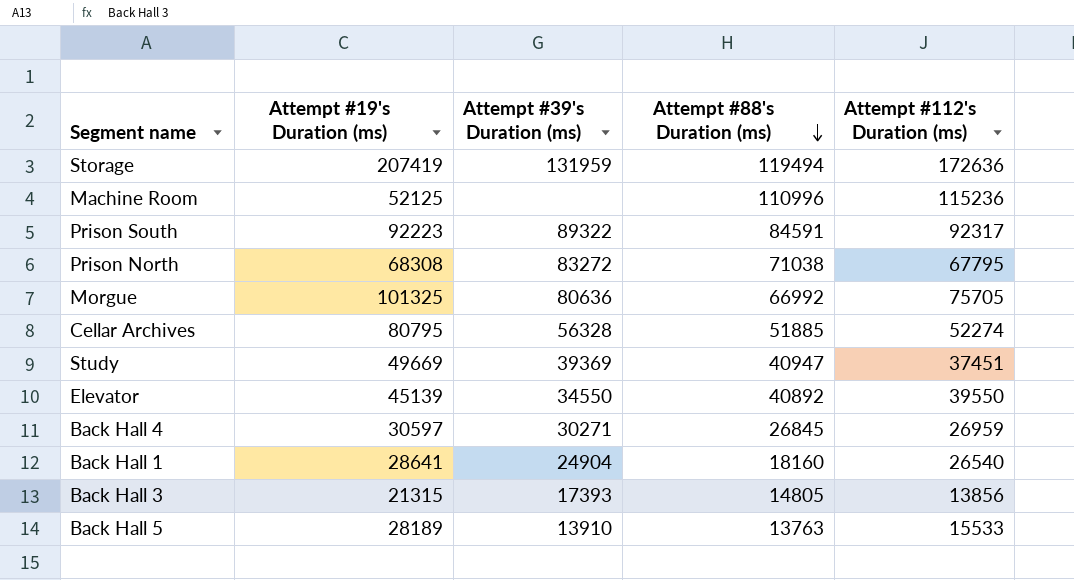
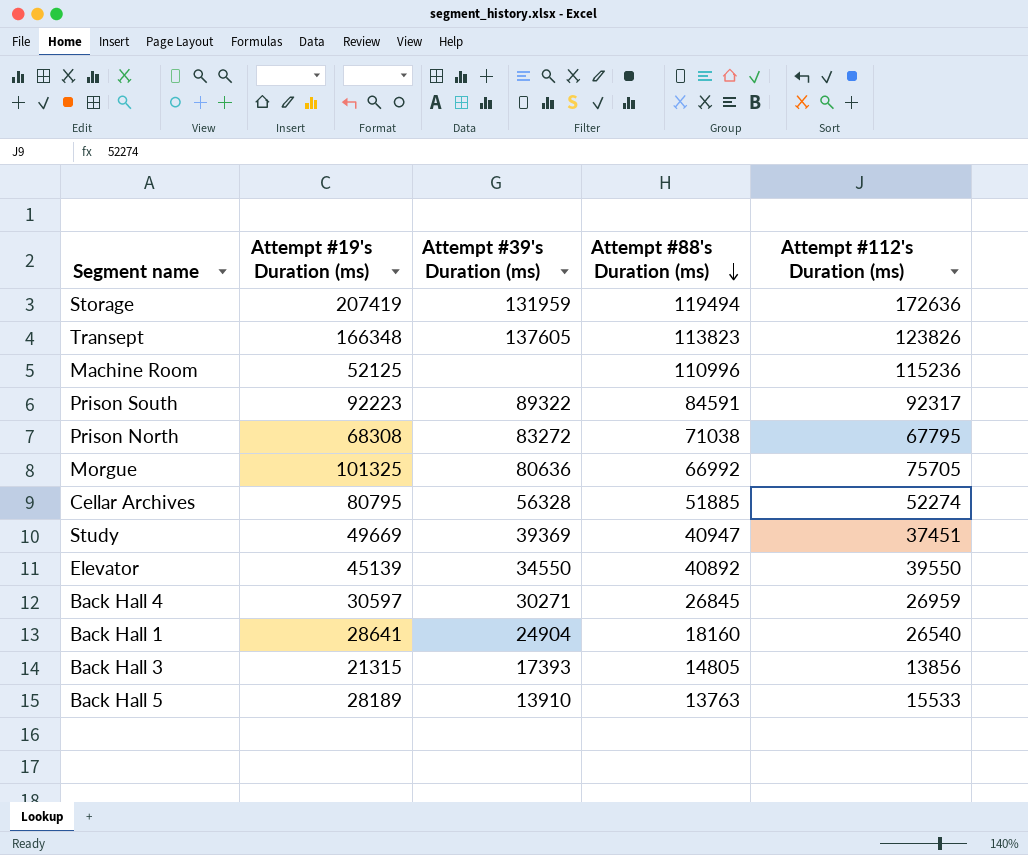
row Transept: none -> 166348 | 137605 | 113823 | 123826

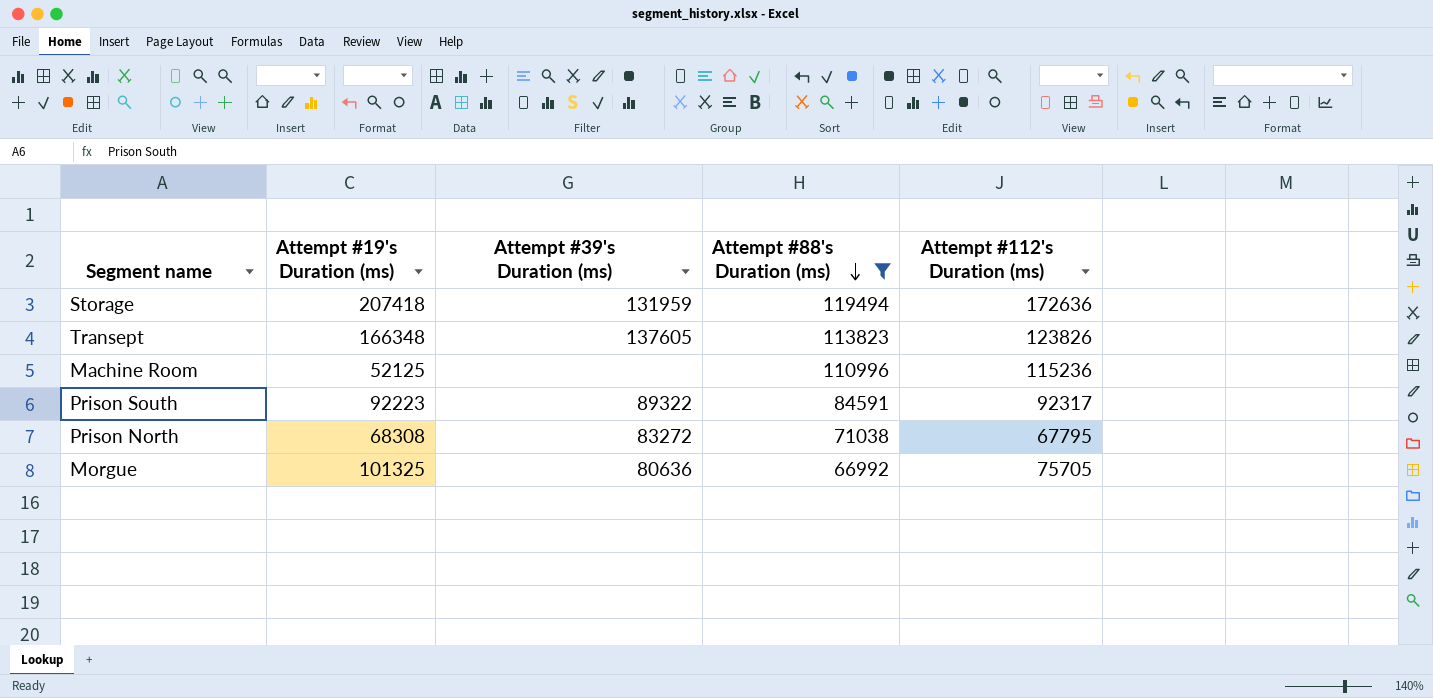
filter: none -> Attempt #88's Duration (ms) >= 66992
Storage | Attempt #19's Duration (ms): 207419 -> 207418

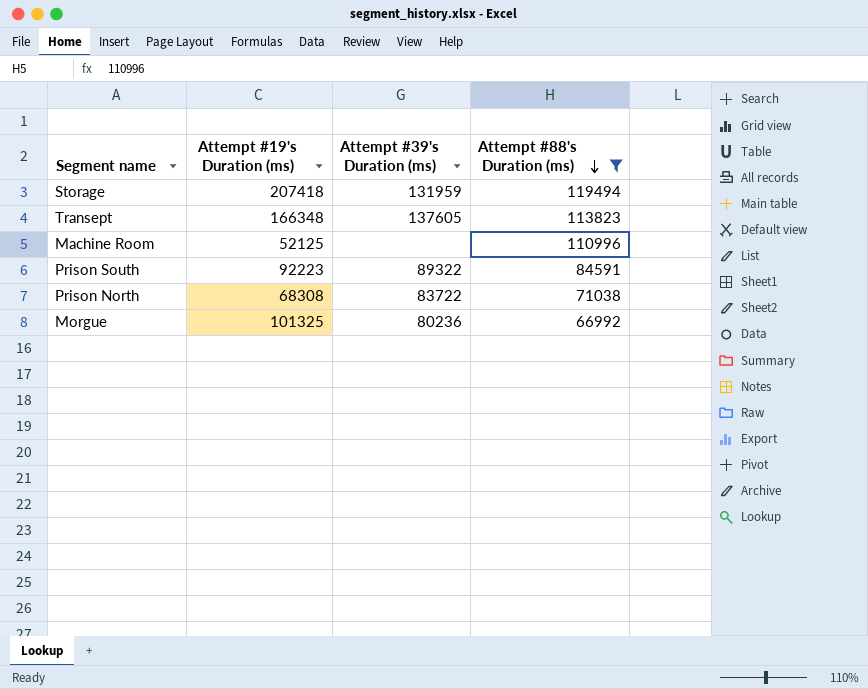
column Attempt #112's Duration (ms) | position: 5 -> none
Prison North | Attempt #39's Duration (ms): 83272 -> 83722
Morgue | Attempt #39's Duration (ms): 80636 -> 80236

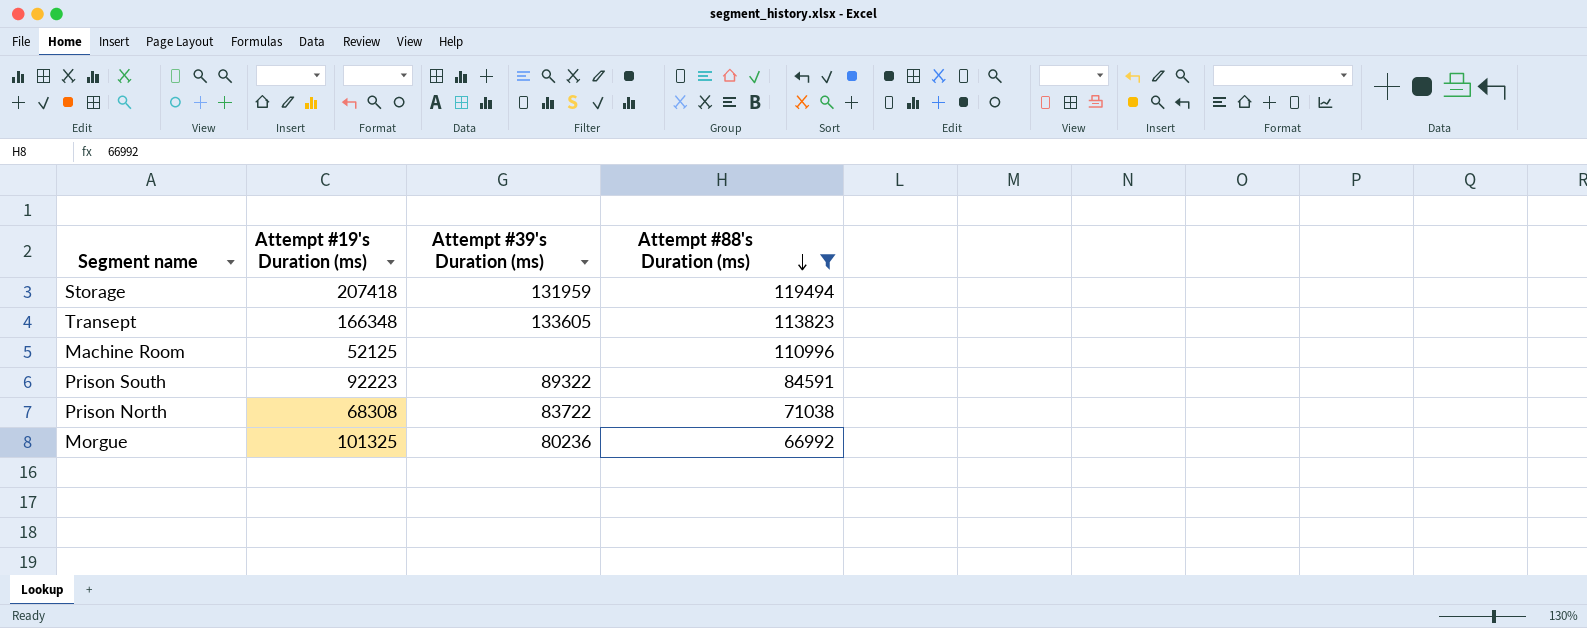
Transept | Attempt #39's Duration (ms): 137605 -> 133605

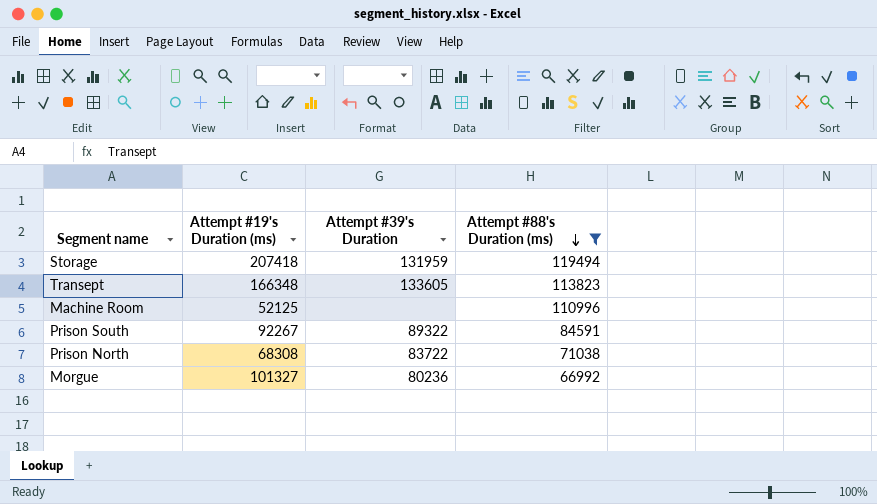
column name: Attempt #39's Duration (ms) -> Attempt #39's Duration
Prison South | Attempt #19's Duration (ms): 92223 -> 92267
Morgue | Attempt #19's Duration (ms): 101325 -> 101327

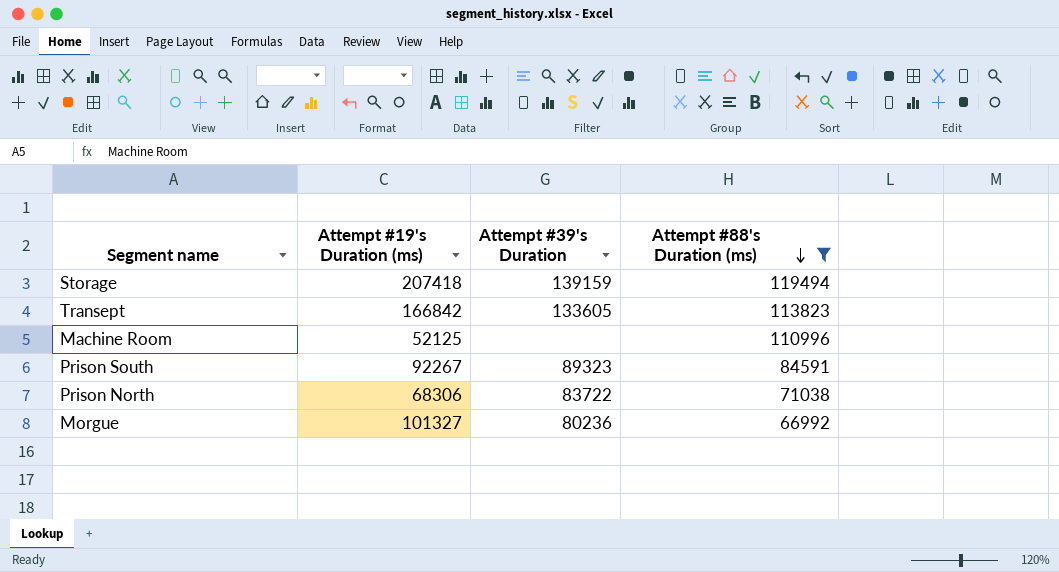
Storage | Attempt #39's Duration: 131959 -> 139159
Transept | Attempt #19's Duration (ms): 166348 -> 166842
Prison South | Attempt #39's Duration: 89322 -> 89323
Prison North | Attempt #19's Duration (ms): 68308 -> 68306

